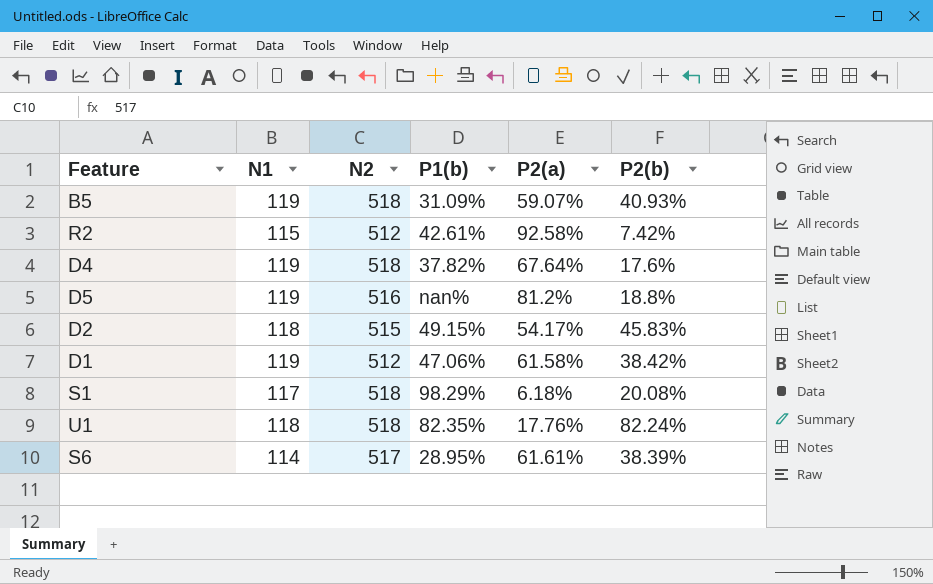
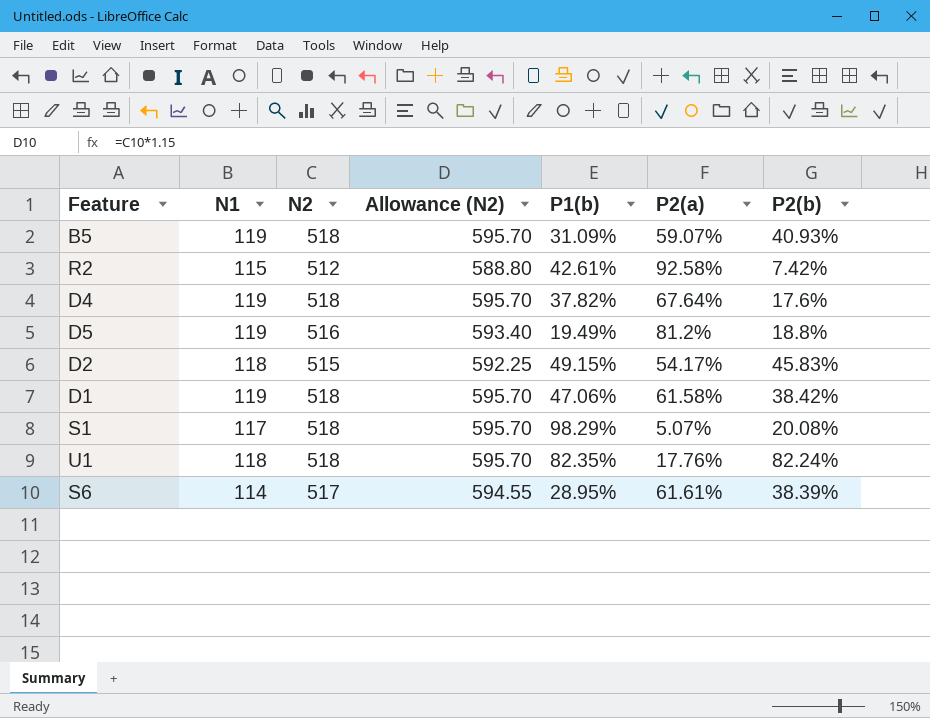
column Allowance (N2) | formula: none -> [N2] * 1.15
D5 | P1(b): nan% -> 19.49%
D1 | N2: 512 -> 518
S1 | P2(a): 6.18% -> 5.07%

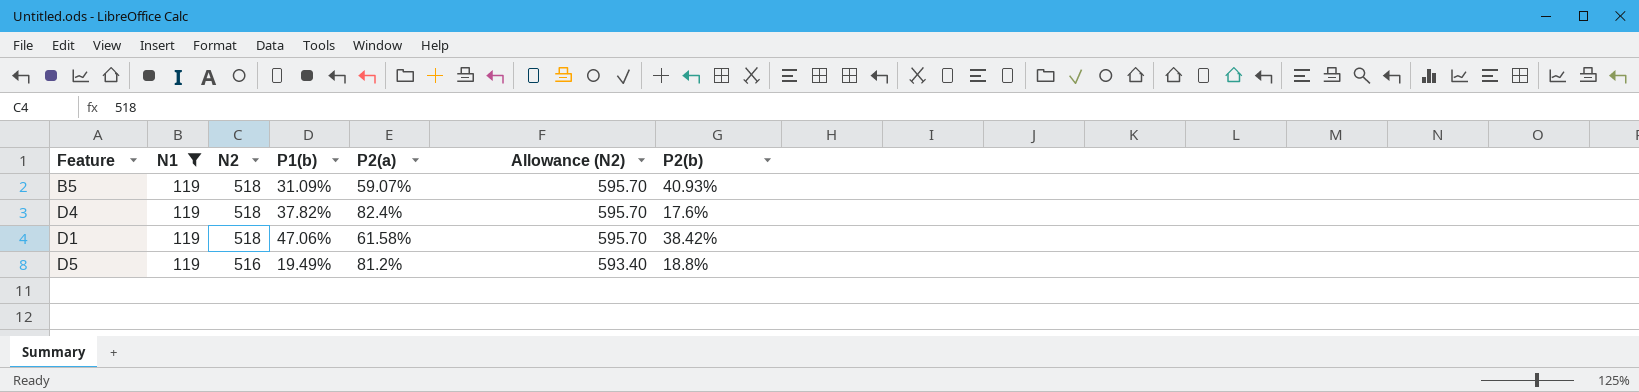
filter: none -> N1 = 119
row order: none -> N2 descending
column Allowance (N2) | position: 4 -> 6
D4 | P2(a): 67.64% -> 82.4%

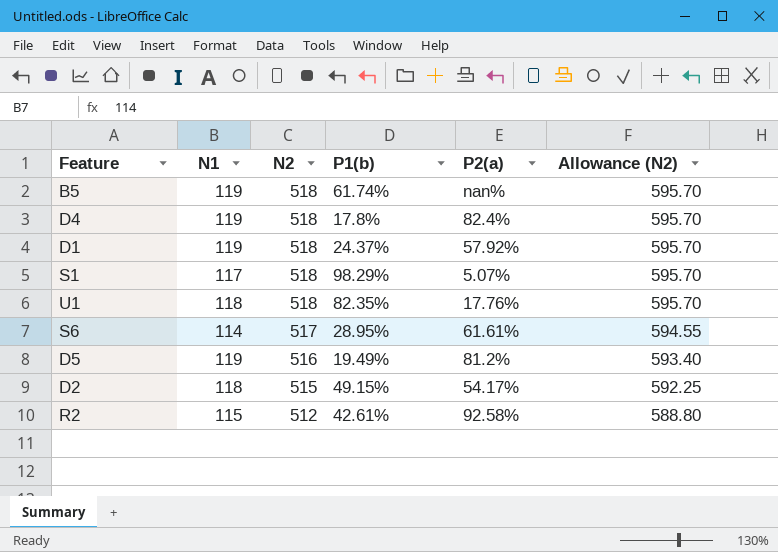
filter: N1 = 119 -> none
column P2(b) | position: 7 -> none
B5 | P1(b): 31.09% -> 61.74%
B5 | P2(a): 59.07% -> nan%
D4 | P1(b): 37.82% -> 17.8%
D1 | P1(b): 47.06% -> 24.37%
D1 | P2(a): 61.58% -> 57.92%

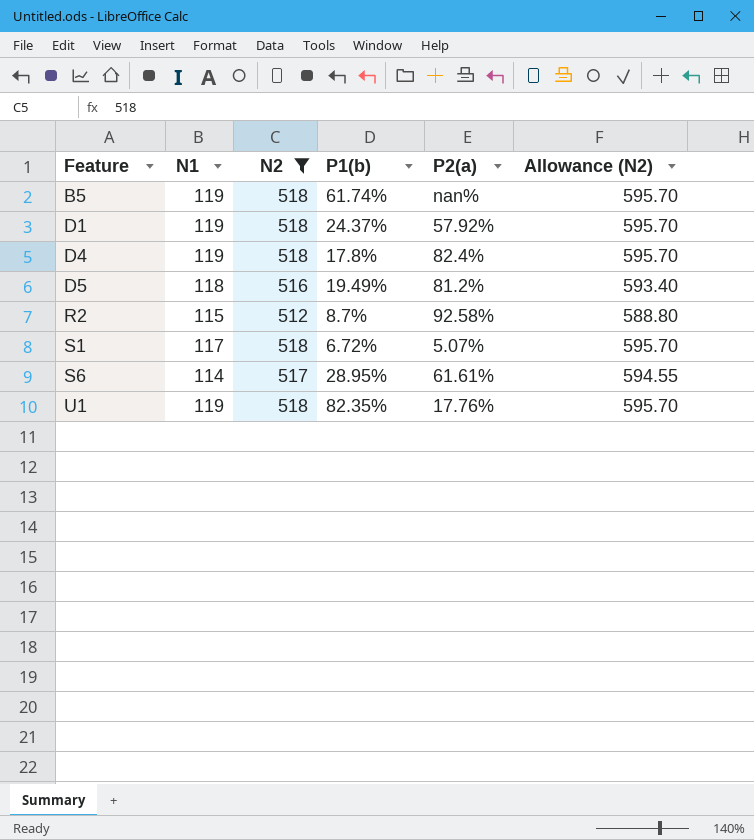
filter: none -> N2 != 515
row order: N2 descending -> Feature ascending
D5 | N1: 119 -> 118
R2 | P1(b): 42.61% -> 8.7%
S1 | P1(b): 98.29% -> 6.72%
U1 | N1: 118 -> 119

